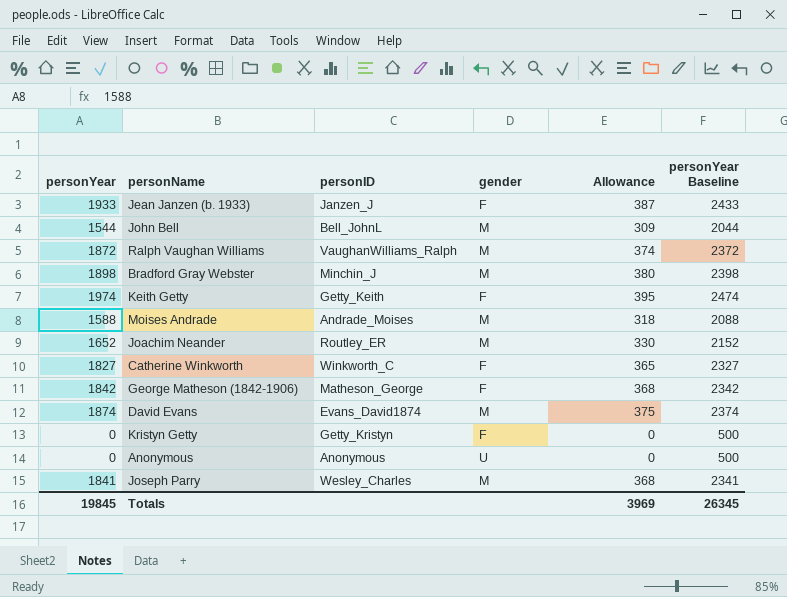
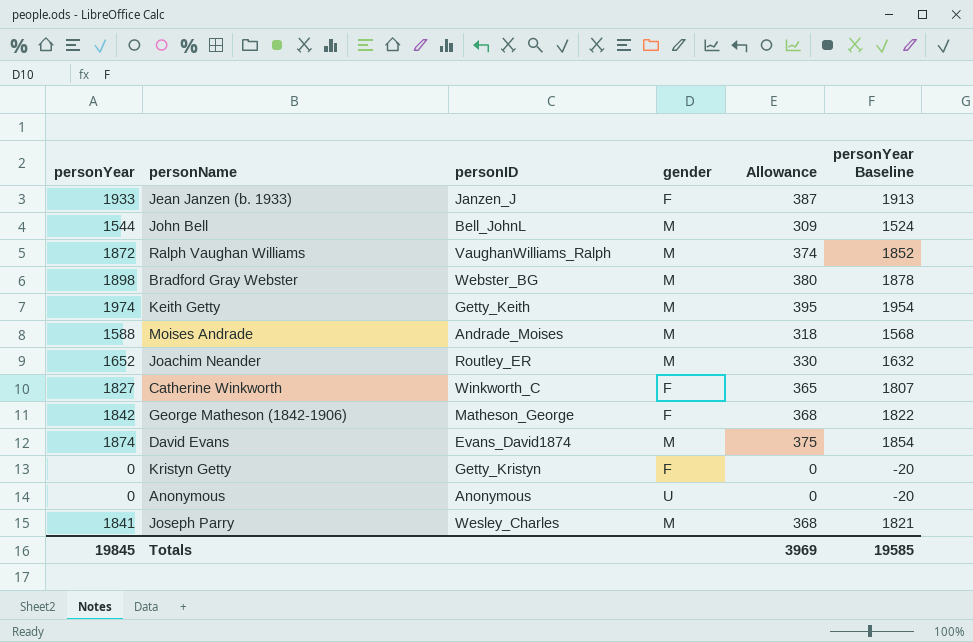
column personYear Baseline | formula: [personYear] + 500 -> [personYear] - 20
Bradford Gray Webster | personID: Minchin_J -> Webster_BG
Keith Getty | gender: F -> M
Totals | personYear Baseline: 26345 -> 19585

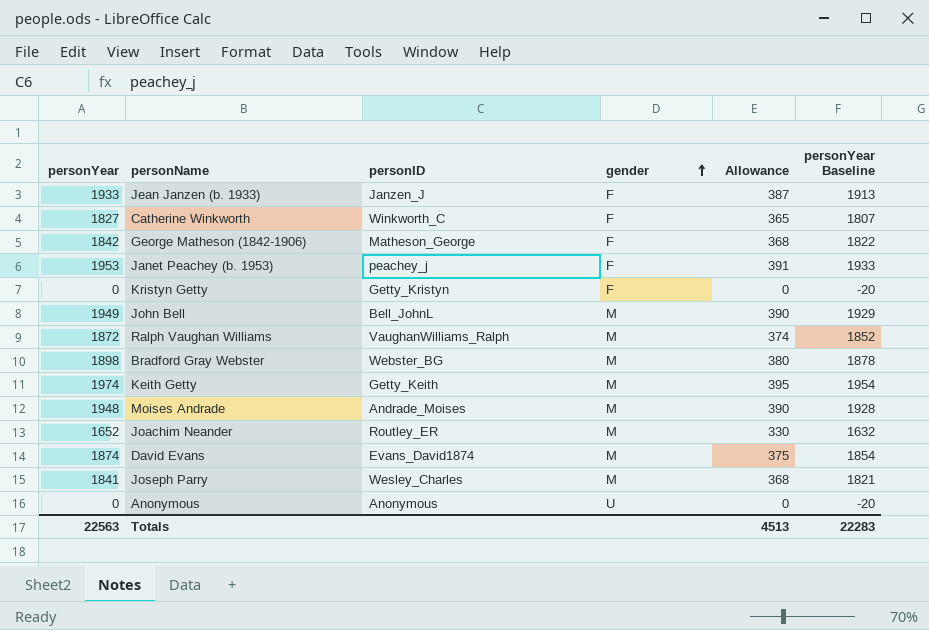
row order: none -> gender ascending
row Janet Peachey (b. 1953): none -> 1953 | peachey_j | F | 391 | 1933
John Bell | personYear: 1544 -> 1949
John Bell | Allowance: 309 -> 390
John Bell | personYear Baseline: 1524 -> 1929
Moises Andrade | personYear: 1588 -> 1948
Moises Andrade | Allowance: 318 -> 390
Moises Andrade | personYear Baseline: 1568 -> 1928
Totals | personYear: 19845 -> 22563
Totals | Allowance: 3969 -> 4513
Totals | personYear Baseline: 19585 -> 22283

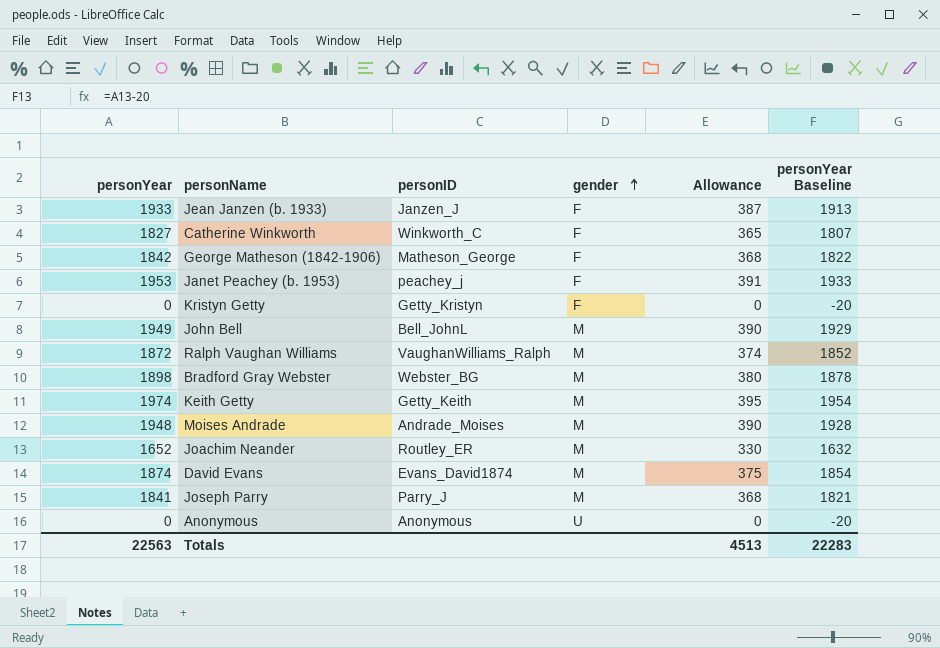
Joseph Parry | personID: Wesley_Charles -> Parry_J

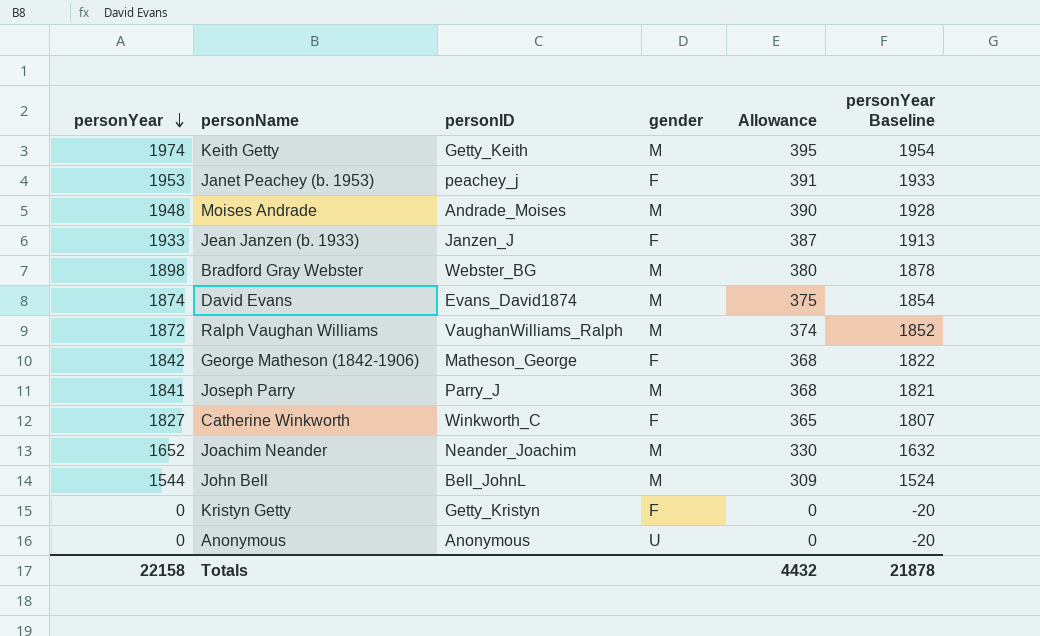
row order: gender ascending -> personYear descending
Joachim Neander | personID: Routley_ER -> Neander_Joachim
John Bell | personYear: 1949 -> 1544
John Bell | Allowance: 390 -> 309
John Bell | personYear Baseline: 1929 -> 1524
Totals | personYear: 22563 -> 22158
Totals | Allowance: 4513 -> 4432
Totals | personYear Baseline: 22283 -> 21878

